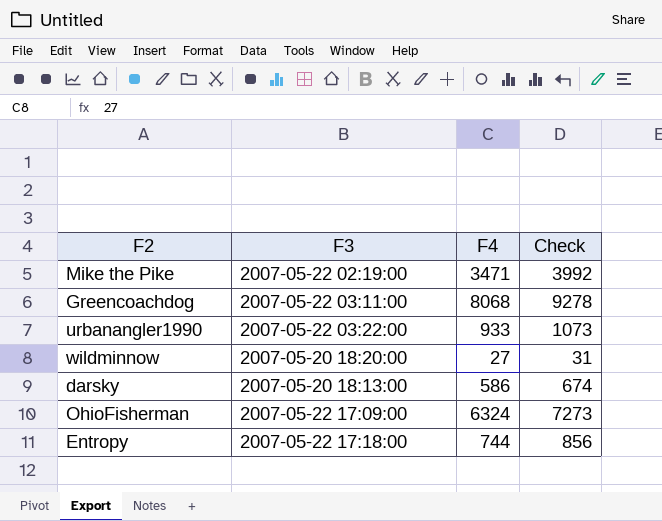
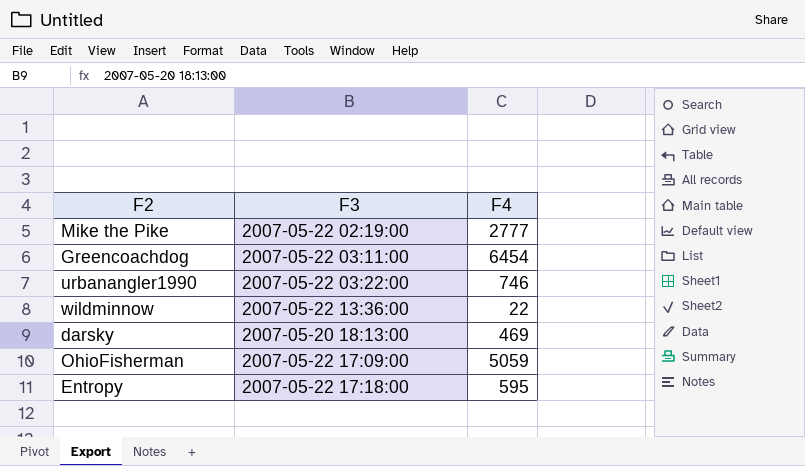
column Check | formula: [F4] * 1.15 -> none
Mike the Pike | F4: 3471 -> 2777
Greencoachdog | F4: 8068 -> 6454
urbanangler1990 | F4: 933 -> 746
wildminnow | F3: 2007-05-20 18:20:00 -> 2007-05-22 13:36:00
wildminnow | F4: 27 -> 22
darsky | F4: 586 -> 469
OhioFisherman | F4: 6324 -> 5059
Entropy | F4: 744 -> 595

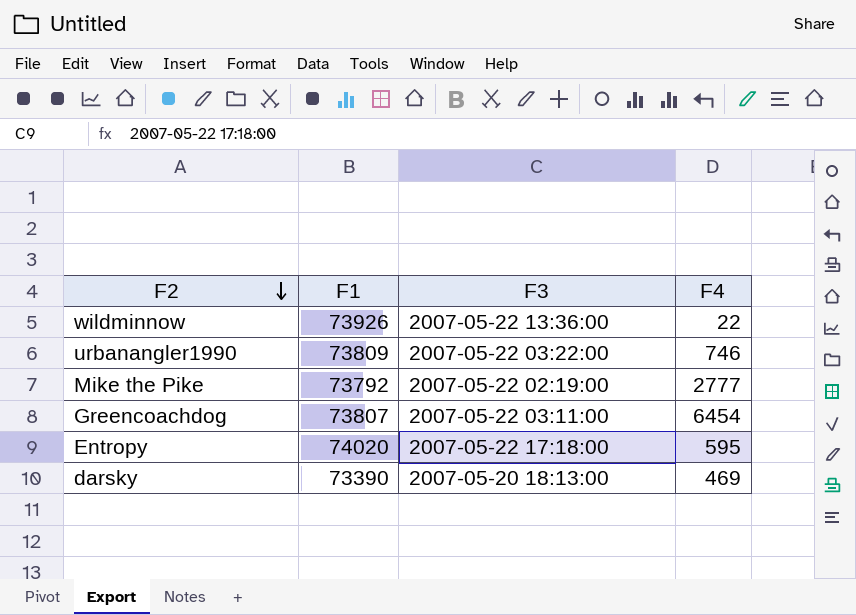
row order: none -> F2 descending
column F1 | position: none -> 2
row OhioFisherman: 2007-05-22 17:09:00 | 5059 -> none

